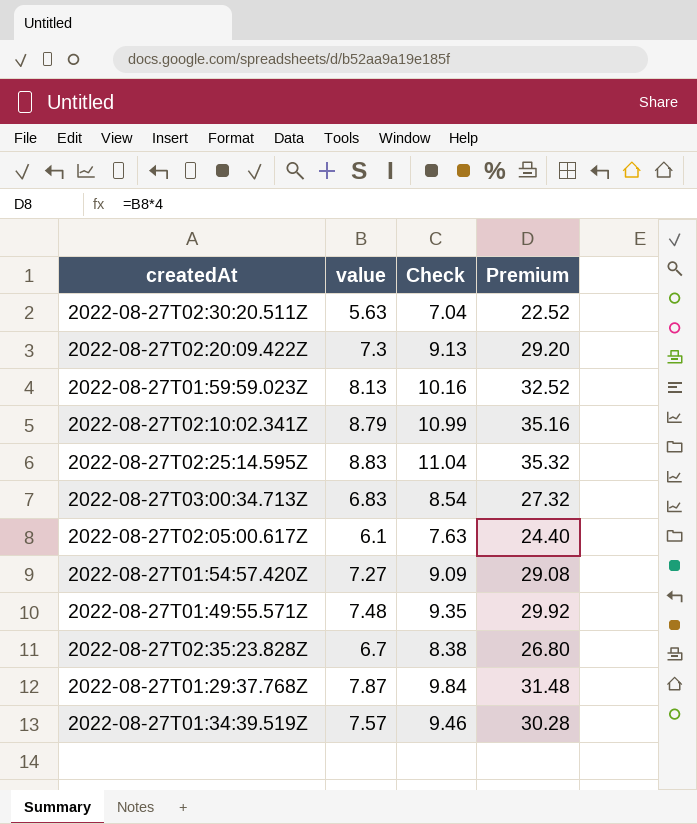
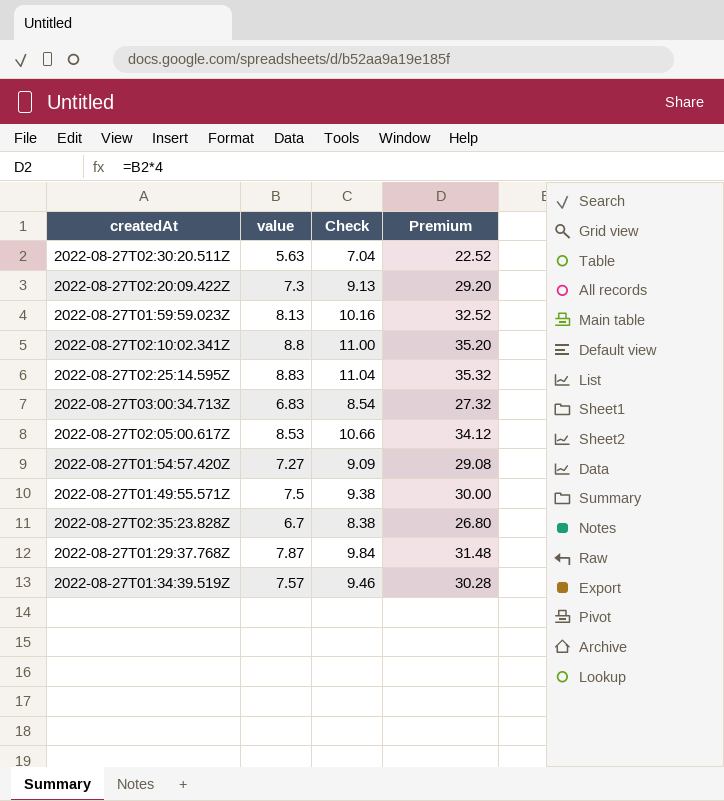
2022-08-27T02:10:02.341Z | value: 8.79 -> 8.8
2022-08-27T02:10:02.341Z | Check: 10.99 -> 11.00
2022-08-27T02:10:02.341Z | Premium: 35.16 -> 35.20
2022-08-27T02:05:00.617Z | value: 6.1 -> 8.53
2022-08-27T02:05:00.617Z | Check: 7.63 -> 10.66
2022-08-27T02:05:00.617Z | Premium: 24.40 -> 34.12
2022-08-27T01:49:55.571Z | value: 7.48 -> 7.5
2022-08-27T01:49:55.571Z | Check: 9.35 -> 9.38
2022-08-27T01:49:55.571Z | Premium: 29.92 -> 30.00

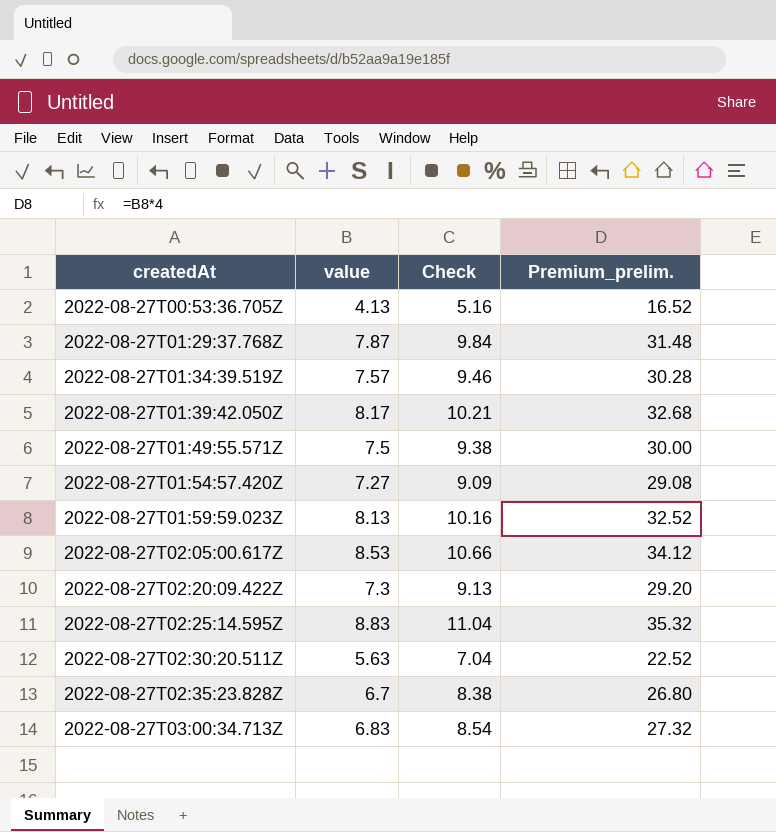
row order: none -> createdAt ascending
column name: Premium -> Premium_prelim.
row 2022-08-27T02:10:02.341Z: 8.8 | 11.00 | 35.20 -> none
row 2022-08-27T00:53:36.705Z: none -> 4.13 | 5.16 | 16.52
row 2022-08-27T01:39:42.050Z: none -> 8.17 | 10.21 | 32.68

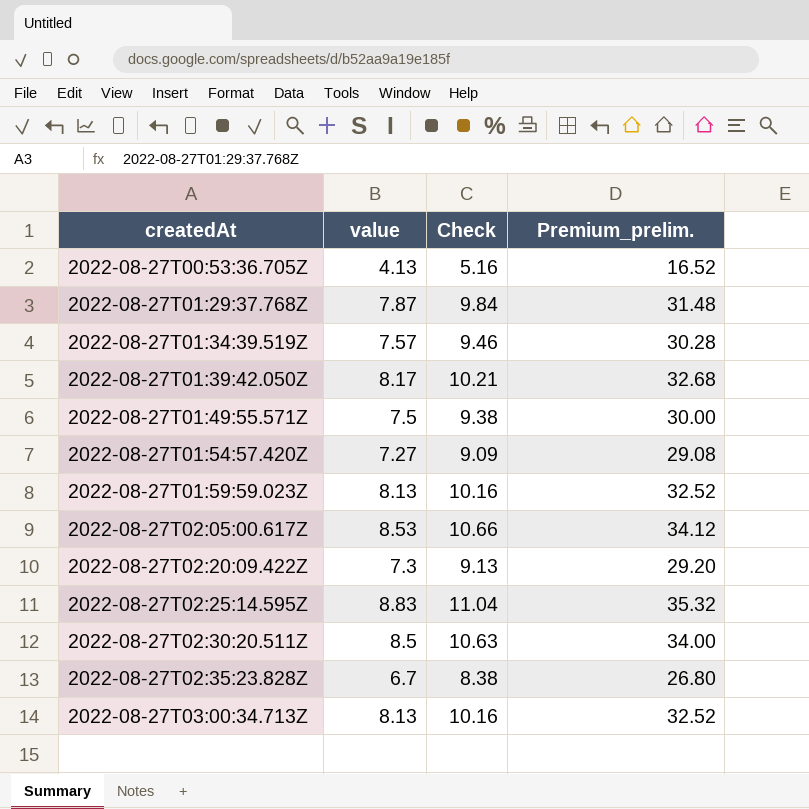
2022-08-27T02:30:20.511Z | value: 5.63 -> 8.5
2022-08-27T02:30:20.511Z | Check: 7.04 -> 10.63
2022-08-27T02:30:20.511Z | Premium_prelim.: 22.52 -> 34.00
2022-08-27T03:00:34.713Z | value: 6.83 -> 8.13
2022-08-27T03:00:34.713Z | Check: 8.54 -> 10.16
2022-08-27T03:00:34.713Z | Premium_prelim.: 27.32 -> 32.52

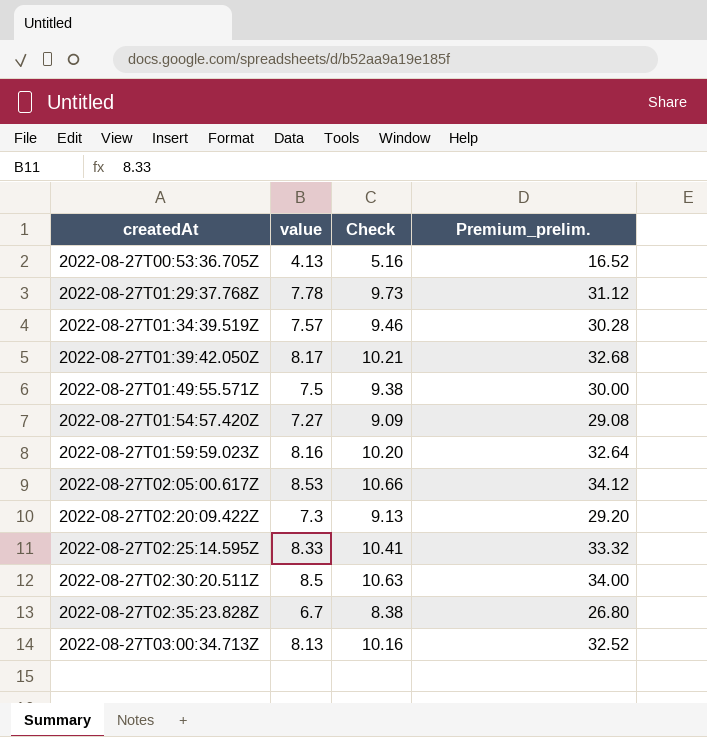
2022-08-27T01:29:37.768Z | value: 7.87 -> 7.78
2022-08-27T01:29:37.768Z | Check: 9.84 -> 9.73
2022-08-27T01:29:37.768Z | Premium_prelim.: 31.48 -> 31.12
2022-08-27T01:59:59.023Z | value: 8.13 -> 8.16
2022-08-27T01:59:59.023Z | Check: 10.16 -> 10.20
2022-08-27T01:59:59.023Z | Premium_prelim.: 32.52 -> 32.64
2022-08-27T02:25:14.595Z | value: 8.83 -> 8.33
2022-08-27T02:25:14.595Z | Check: 11.04 -> 10.41
2022-08-27T02:25:14.595Z | Premium_prelim.: 35.32 -> 33.32

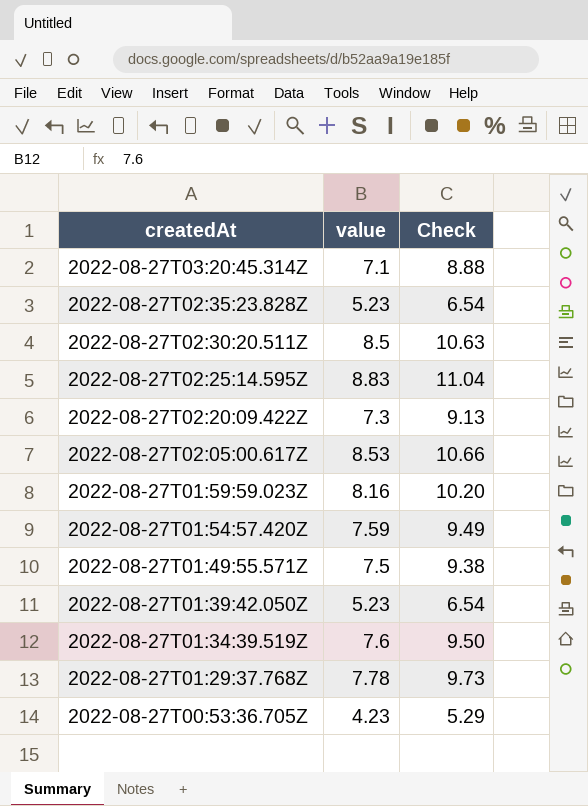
row order: createdAt ascending -> createdAt descending
column Premium_prelim. | formula: [value] * 4 -> none
row 2022-08-27T03:00:34.713Z: 8.13 | 10.16 | 32.52 -> none
row 2022-08-27T03:20:45.314Z: none -> 7.1 | 8.88
2022-08-27T02:35:23.828Z | value: 6.7 -> 5.23
2022-08-27T02:35:23.828Z | Check: 8.38 -> 6.54
2022-08-27T02:25:14.595Z | value: 8.33 -> 8.83
2022-08-27T02:25:14.595Z | Check: 10.41 -> 11.04
2022-08-27T01:54:57.420Z | value: 7.27 -> 7.59
2022-08-27T01:54:57.420Z | Check: 9.09 -> 9.49
2022-08-27T01:39:42.050Z | value: 8.17 -> 5.23
2022-08-27T01:39:42.050Z | Check: 10.21 -> 6.54
2022-08-27T01:34:39.519Z | value: 7.57 -> 7.6
2022-08-27T01:34:39.519Z | Check: 9.46 -> 9.50
2022-08-27T00:53:36.705Z | value: 4.13 -> 4.23
2022-08-27T00:53:36.705Z | Check: 5.16 -> 5.29

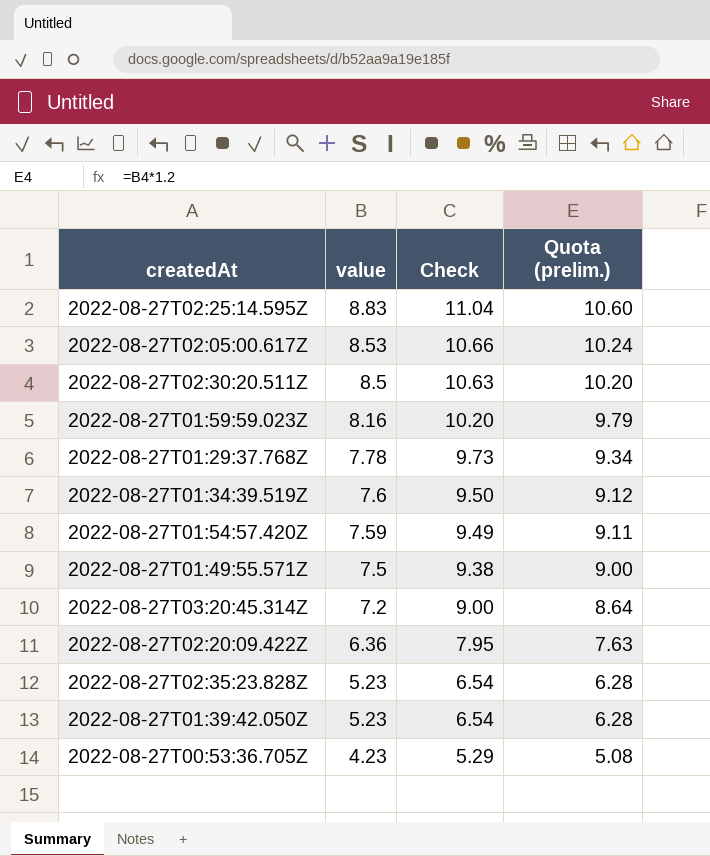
row order: createdAt descending -> value descending
column Quota (prelim.) | formula: none -> [value] * 1.2
2022-08-27T03:20:45.314Z | value: 7.1 -> 7.2
2022-08-27T03:20:45.314Z | Check: 8.88 -> 9.00
2022-08-27T02:20:09.422Z | value: 7.3 -> 6.36
2022-08-27T02:20:09.422Z | Check: 9.13 -> 7.95

